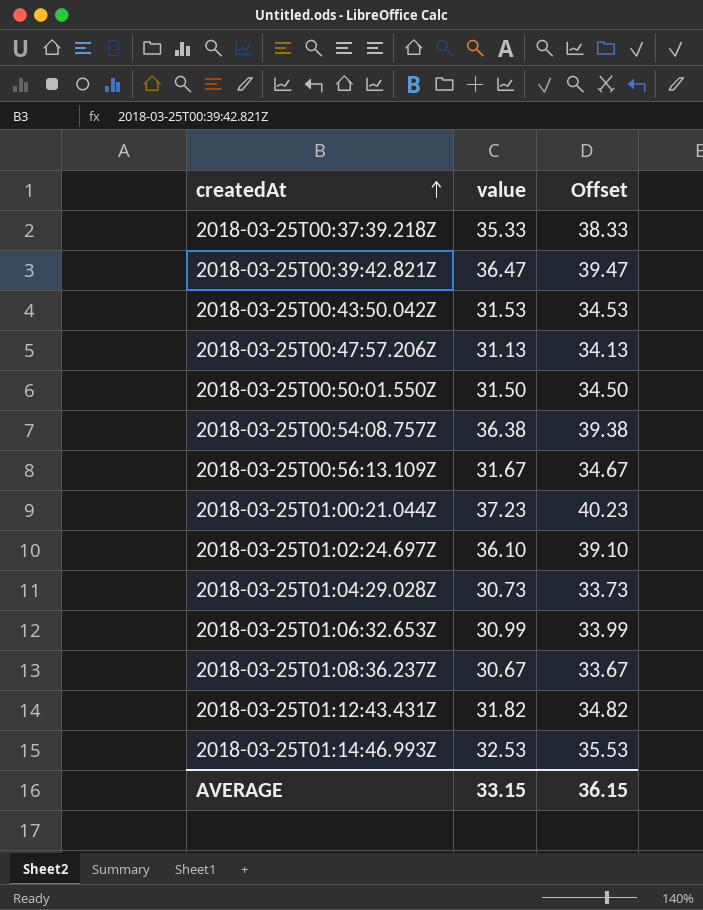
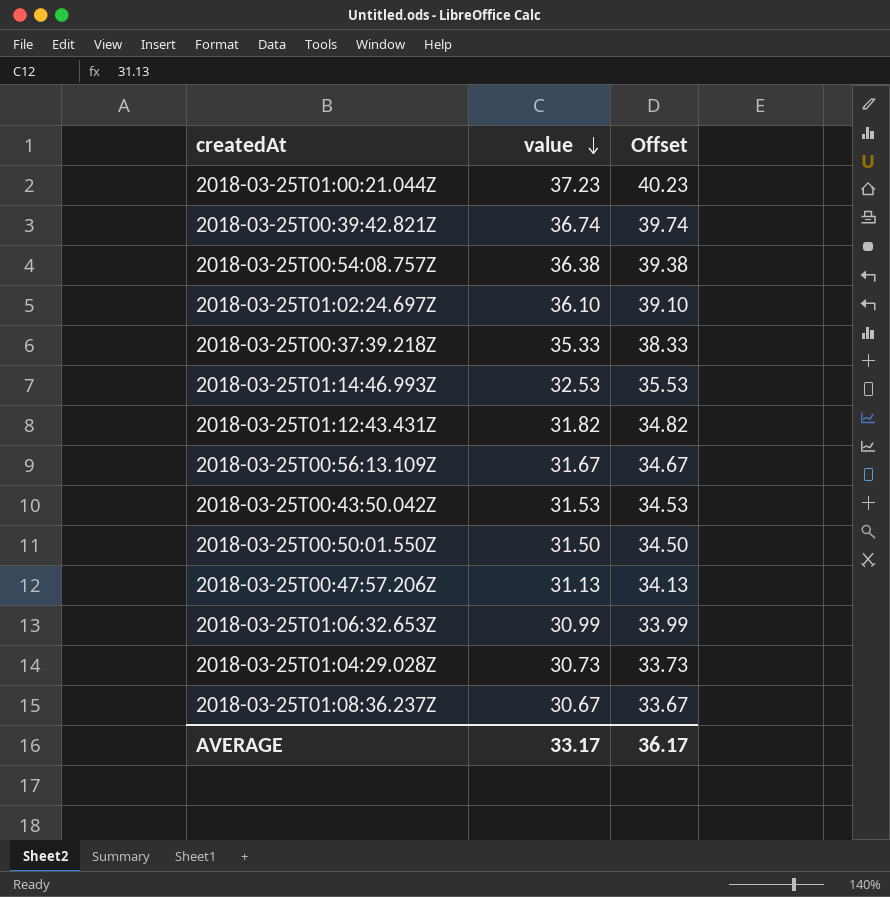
row order: createdAt ascending -> value descending
2018-03-25T00:39:42.821Z | value: 36.47 -> 36.74
2018-03-25T00:39:42.821Z | Offset: 39.47 -> 39.74
AVERAGE | value: 33.15 -> 33.17
AVERAGE | Offset: 36.15 -> 36.17

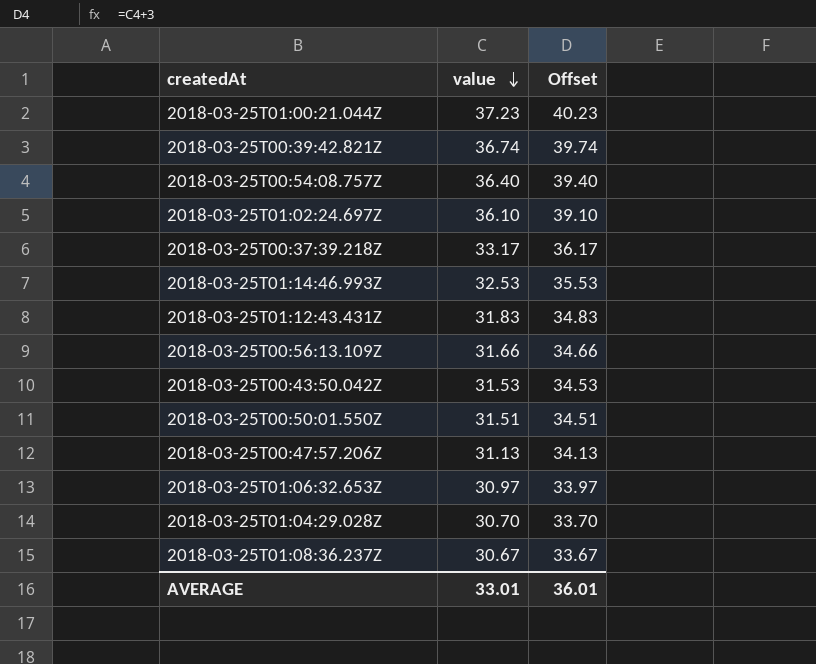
2018-03-25T00:54:08.757Z | value: 36.38 -> 36.40
2018-03-25T00:54:08.757Z | Offset: 39.38 -> 39.40
2018-03-25T00:37:39.218Z | value: 35.33 -> 33.17
2018-03-25T00:37:39.218Z | Offset: 38.33 -> 36.17
2018-03-25T01:12:43.431Z | value: 31.82 -> 31.83
2018-03-25T01:12:43.431Z | Offset: 34.82 -> 34.83
2018-03-25T00:56:13.109Z | value: 31.67 -> 31.66
2018-03-25T00:56:13.109Z | Offset: 34.67 -> 34.66
2018-03-25T00:50:01.550Z | value: 31.50 -> 31.51
2018-03-25T00:50:01.550Z | Offset: 34.50 -> 34.51
2018-03-25T01:06:32.653Z | value: 30.99 -> 30.97
2018-03-25T01:06:32.653Z | Offset: 33.99 -> 33.97
2018-03-25T01:04:29.028Z | value: 30.73 -> 30.70
2018-03-25T01:04:29.028Z | Offset: 33.73 -> 33.70
AVERAGE | value: 33.17 -> 33.01
AVERAGE | Offset: 36.17 -> 36.01

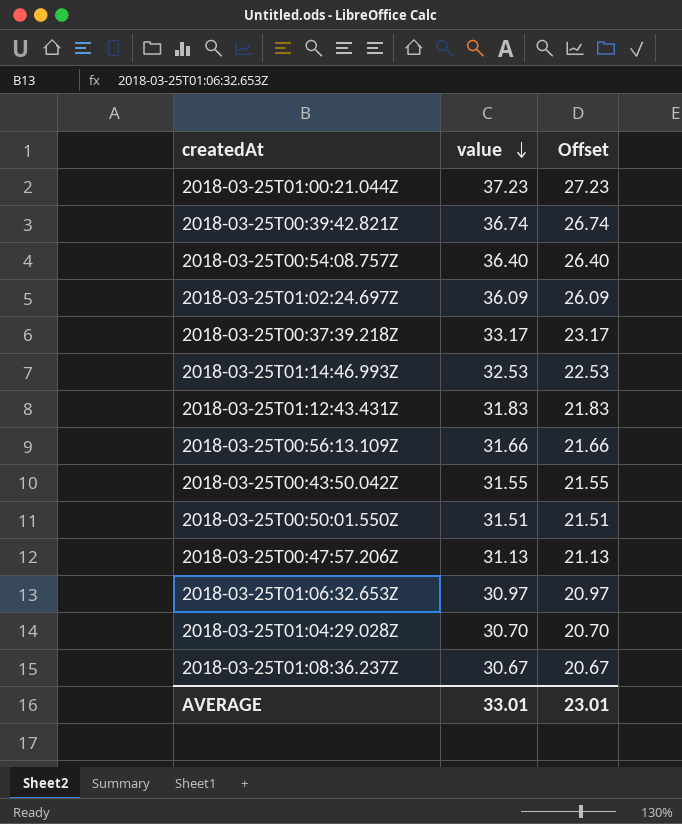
column Offset | formula: [value] + 3 -> [value] - 10
2018-03-25T01:02:24.697Z | value: 36.10 -> 36.09
2018-03-25T00:43:50.042Z | value: 31.53 -> 31.55
AVERAGE | Offset: 36.01 -> 23.01

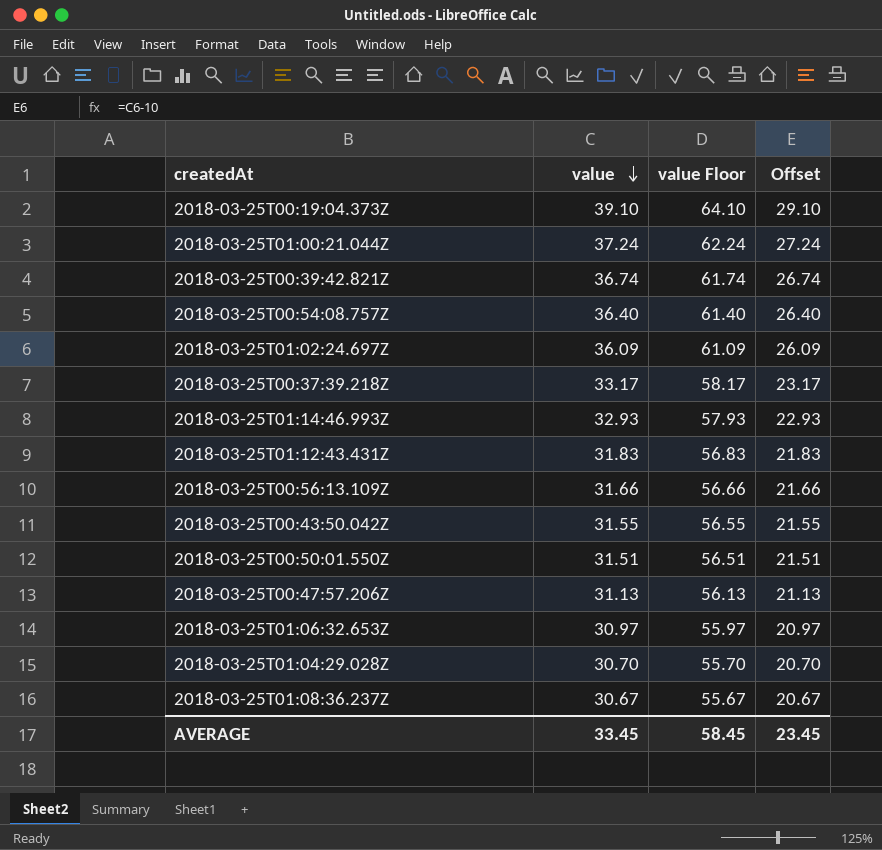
column value Floor | formula: none -> [value] + 25
row 2018-03-25T00:19:04.373Z: none -> 39.10 | 64.10 | 29.10
2018-03-25T01:00:21.044Z | value: 37.23 -> 37.24
2018-03-25T01:00:21.044Z | Offset: 27.23 -> 27.24
2018-03-25T01:14:46.993Z | value: 32.53 -> 32.93
2018-03-25T01:14:46.993Z | Offset: 22.53 -> 22.93
AVERAGE | value: 33.01 -> 33.45
AVERAGE | Offset: 23.01 -> 23.45

